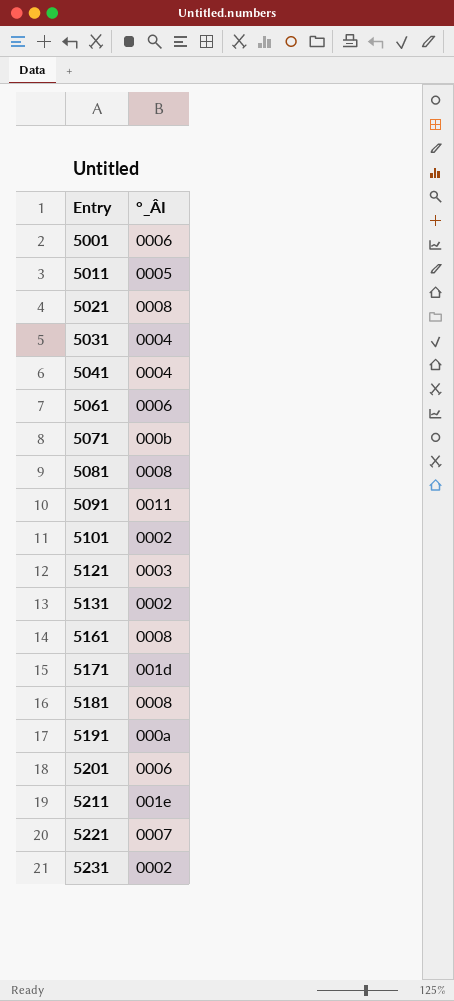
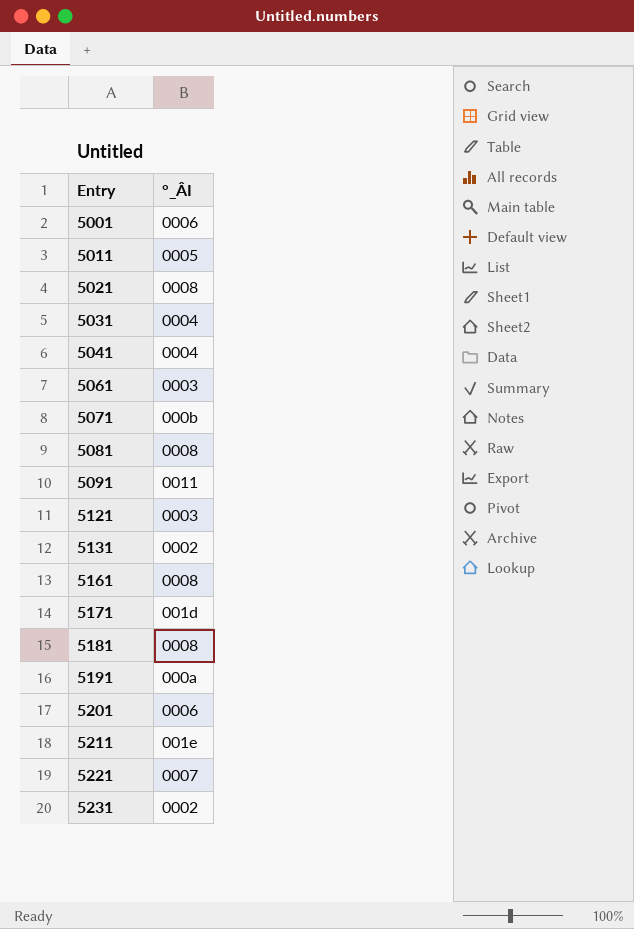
row 5101: 0002 -> none
5061 | °_ÂI: 0006 -> 0003

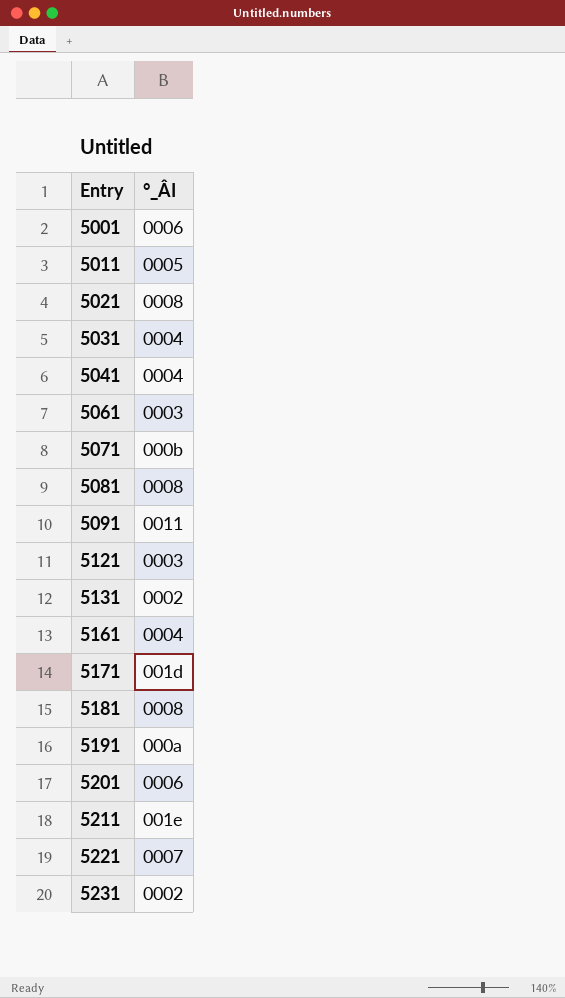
5161 | °_ÂI: 0008 -> 0004

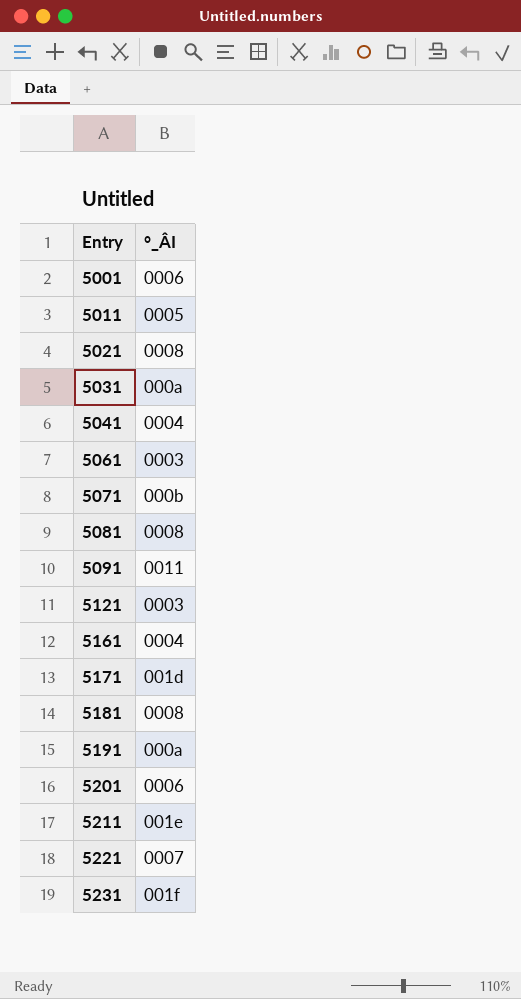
row 5131: 0002 -> none
5031 | °_ÂI: 0004 -> 000a
5231 | °_ÂI: 0002 -> 001f

